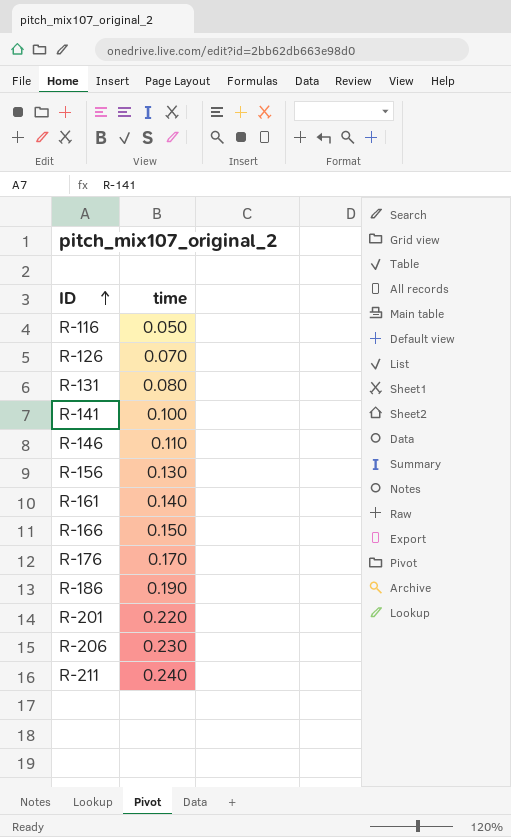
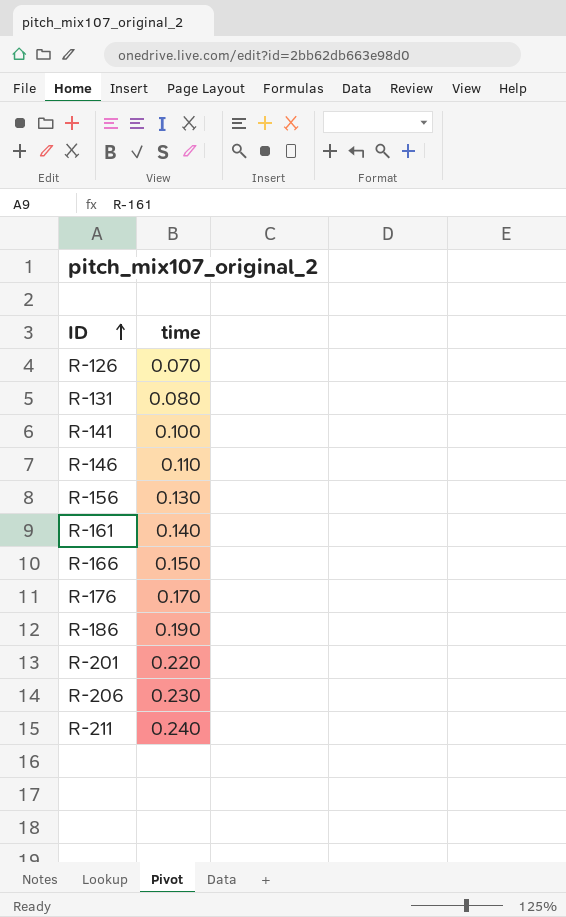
row R-116: 0.050 -> none

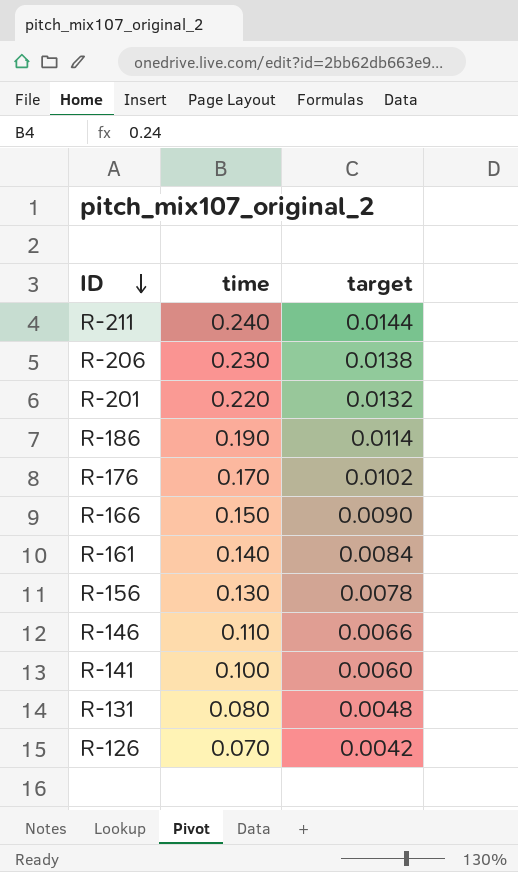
row order: ID ascending -> ID descending
column target | formula: none -> [time] * 0.06

